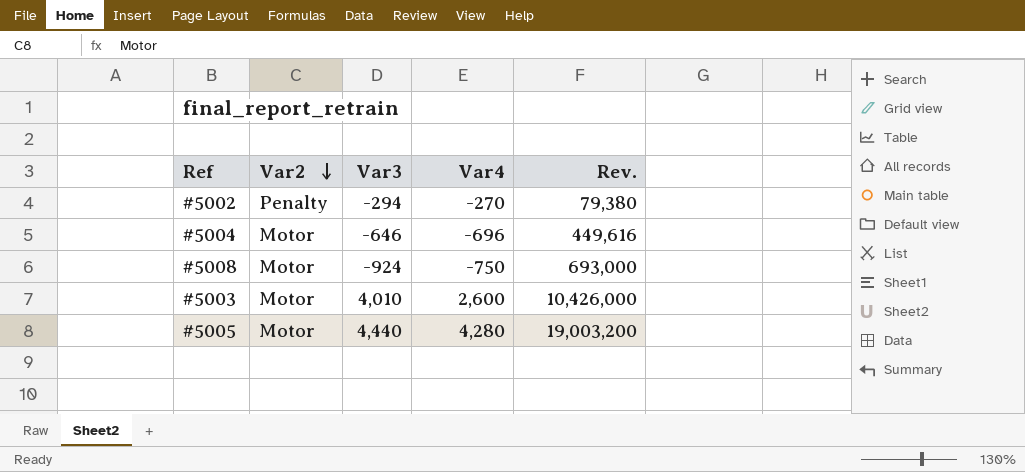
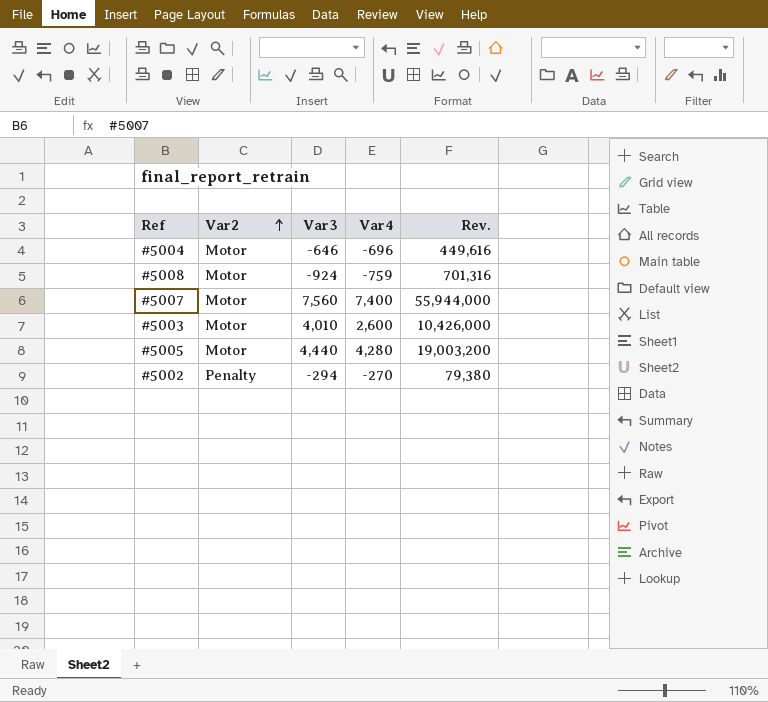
row order: Var2 descending -> Var2 ascending
#5008 | Var4: -750 -> -759
#5008 | Rev.: 693,000 -> 701,316
row #5007: none -> Motor | 7,560 | 7,400 | 55,944,000

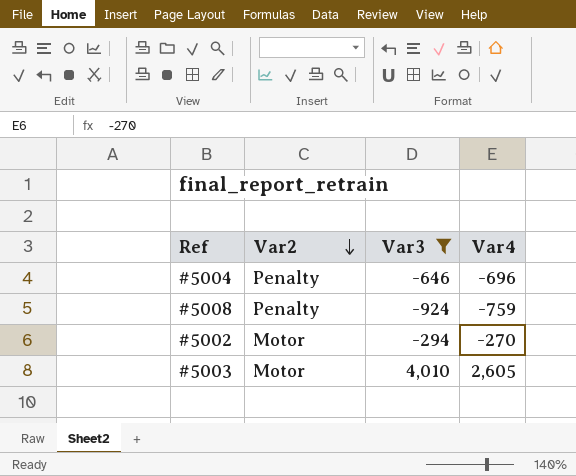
filter: none -> Var3 <= 4,010
row order: Var2 ascending -> Var2 descending
column Rev. | formula: [Var3] * [Var4] -> none
#5004 | Var2: Motor -> Penalty
#5008 | Var2: Motor -> Penalty
#5002 | Var2: Penalty -> Motor
#5003 | Var4: 2,600 -> 2,605

